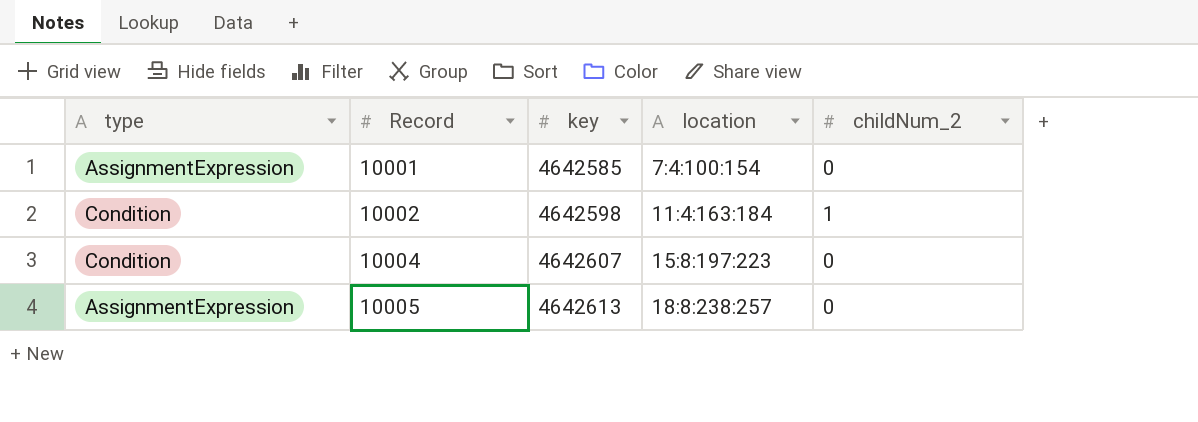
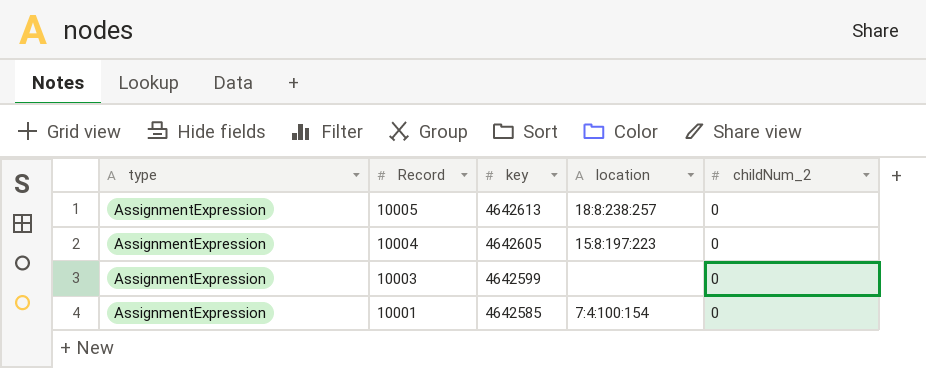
row order: Record ascending -> Record descending
row 10002: Condition | 4642598 | 11:4:163:184 | 1 -> none
10004 | type: Condition -> AssignmentExpression
10004 | key: 4642607 -> 4642605
row 10003: none -> AssignmentExpression | 4642599 | none | 0

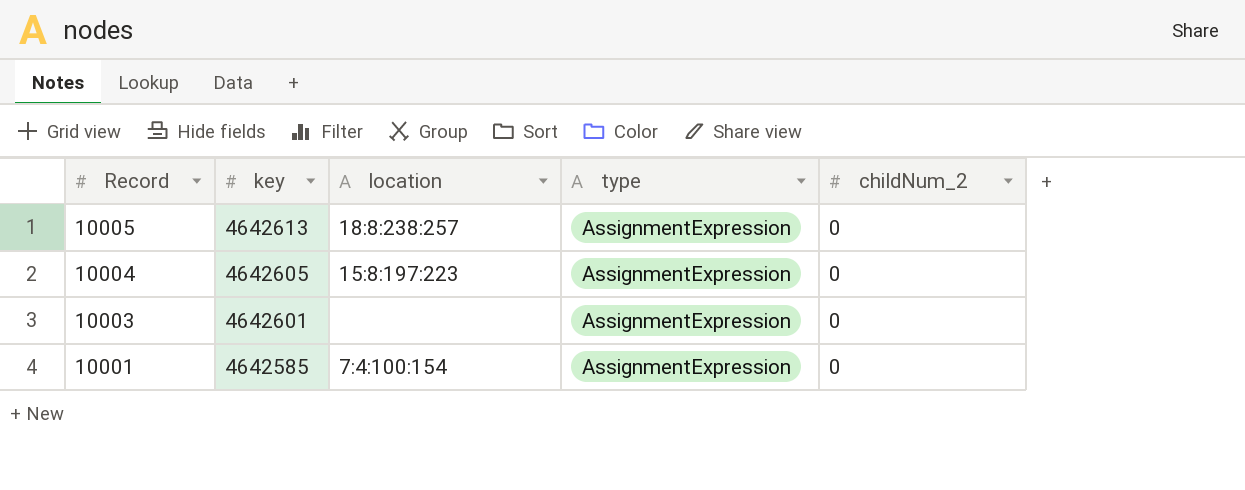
column type | position: 1 -> 4
10003 | key: 4642599 -> 4642601

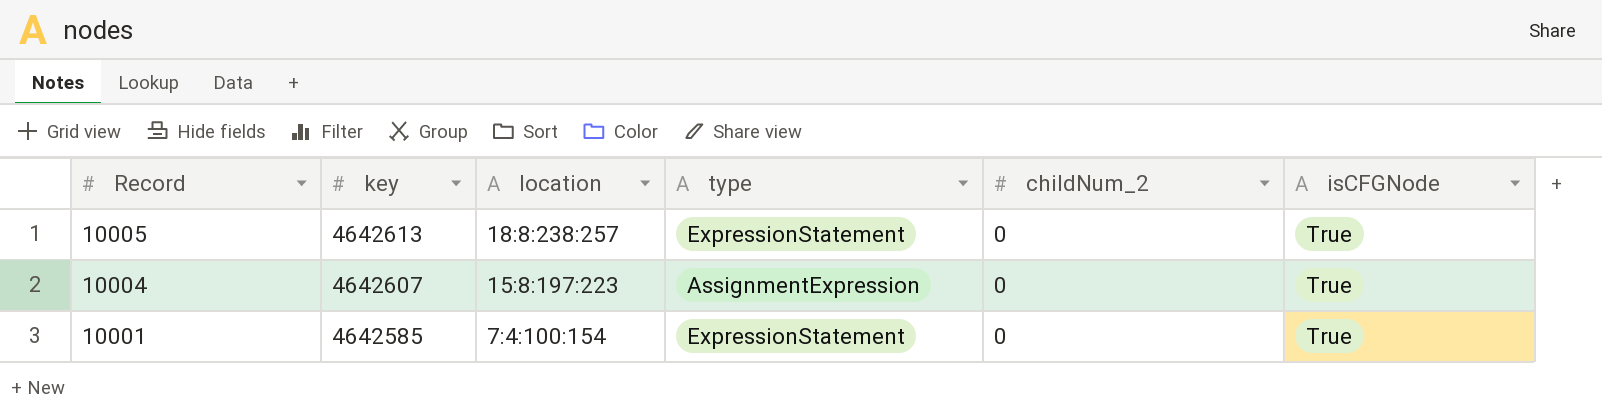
column isCFGNode | position: none -> 6
row 10003: 4642601 | none | AssignmentExpression | 0 -> none
10005 | type: AssignmentExpression -> ExpressionStatement
10004 | key: 4642605 -> 4642607
10001 | type: AssignmentExpression -> ExpressionStatement

